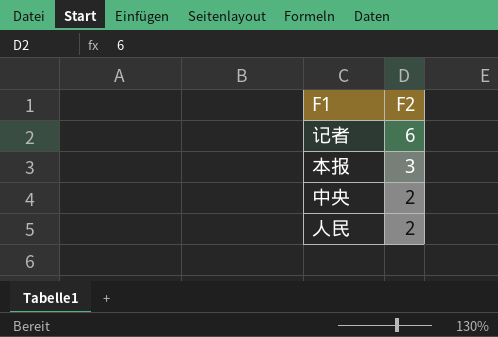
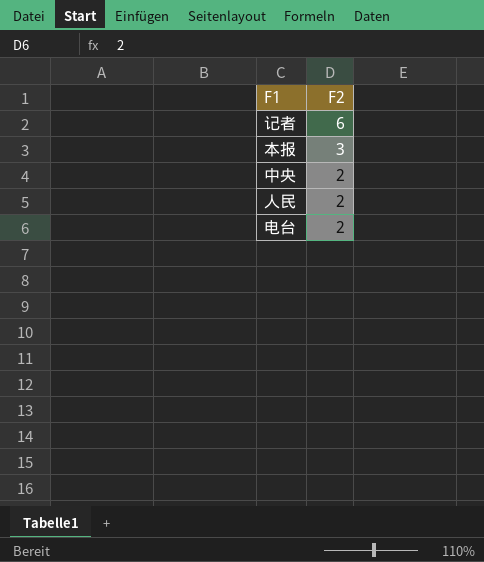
row 电台: none -> 2

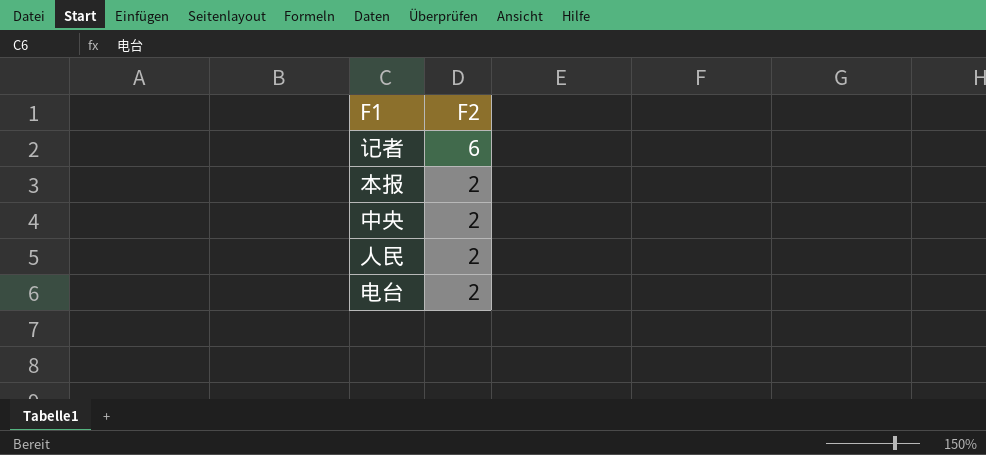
本报 | F2: 3 -> 2

